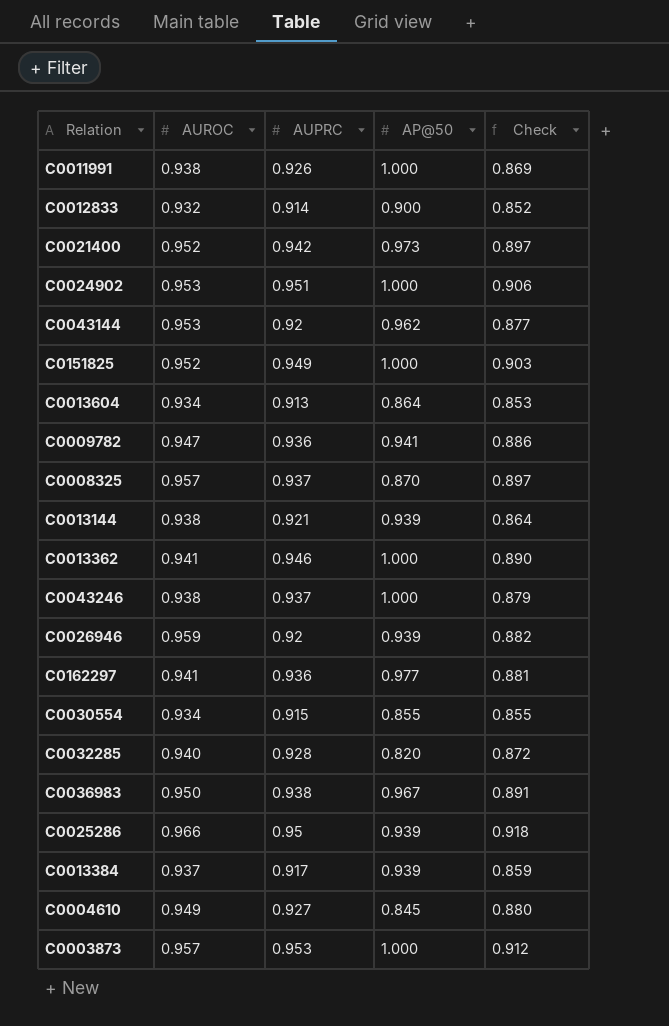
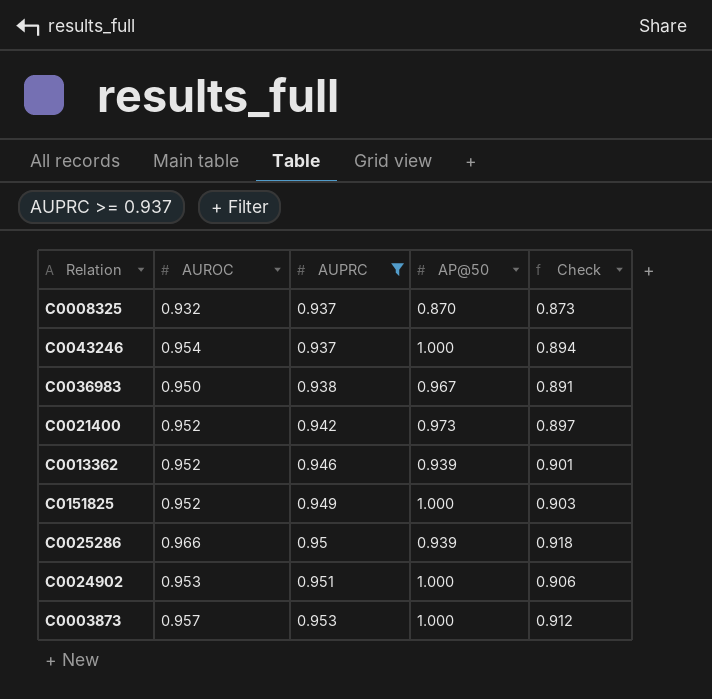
filter: none -> AUPRC >= 0.937
row order: none -> AUPRC ascending
C0008325 | AUROC: 0.957 -> 0.932
C0008325 | Check: 0.897 -> 0.873
C0043246 | AUROC: 0.938 -> 0.954
C0043246 | Check: 0.879 -> 0.894
C0013362 | AUROC: 0.941 -> 0.952
C0013362 | AP@50: 1.000 -> 0.939
C0013362 | Check: 0.890 -> 0.901

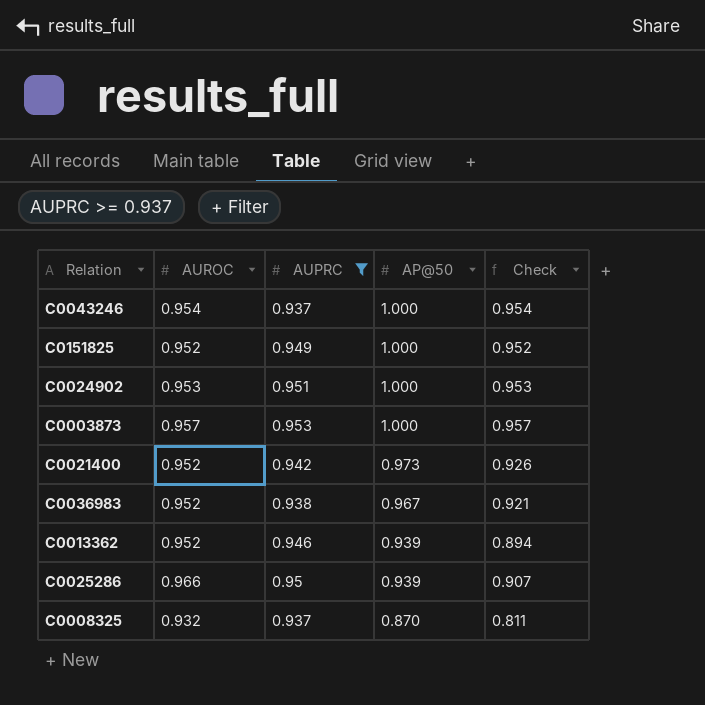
row order: AUPRC ascending -> AP@50 descending
column Check | formula: [AUROC] * [AUPRC] -> [AUROC] * [AP@50]
C0036983 | AUROC: 0.950 -> 0.952

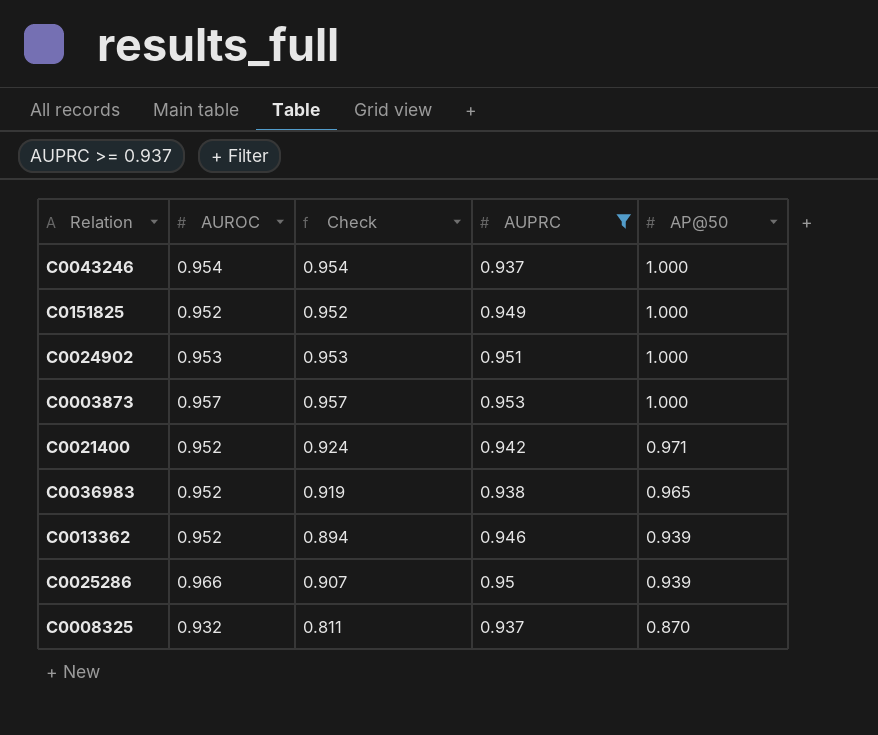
column Check | position: 5 -> 3
C0021400 | Check: 0.926 -> 0.924
C0021400 | AP@50: 0.973 -> 0.971
C0036983 | Check: 0.921 -> 0.919
C0036983 | AP@50: 0.967 -> 0.965

